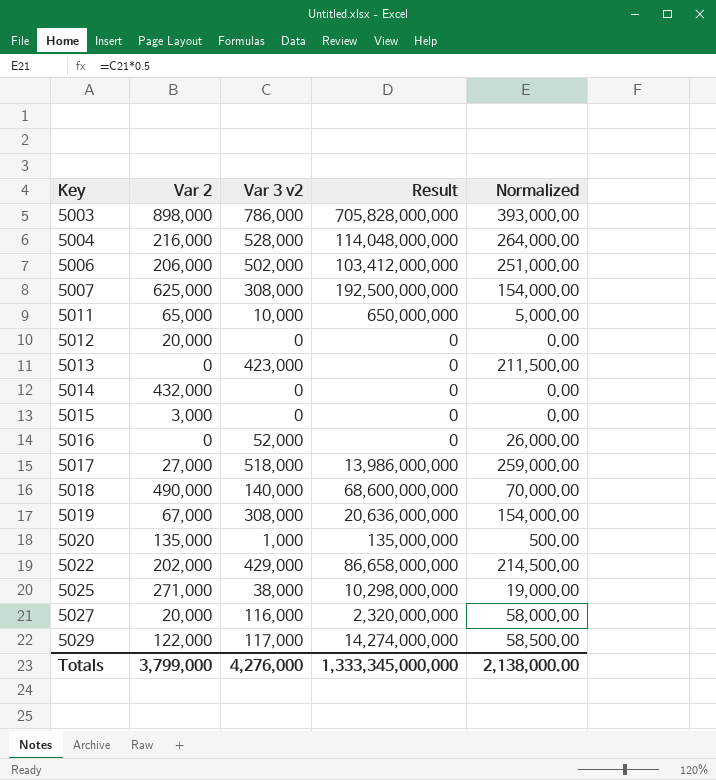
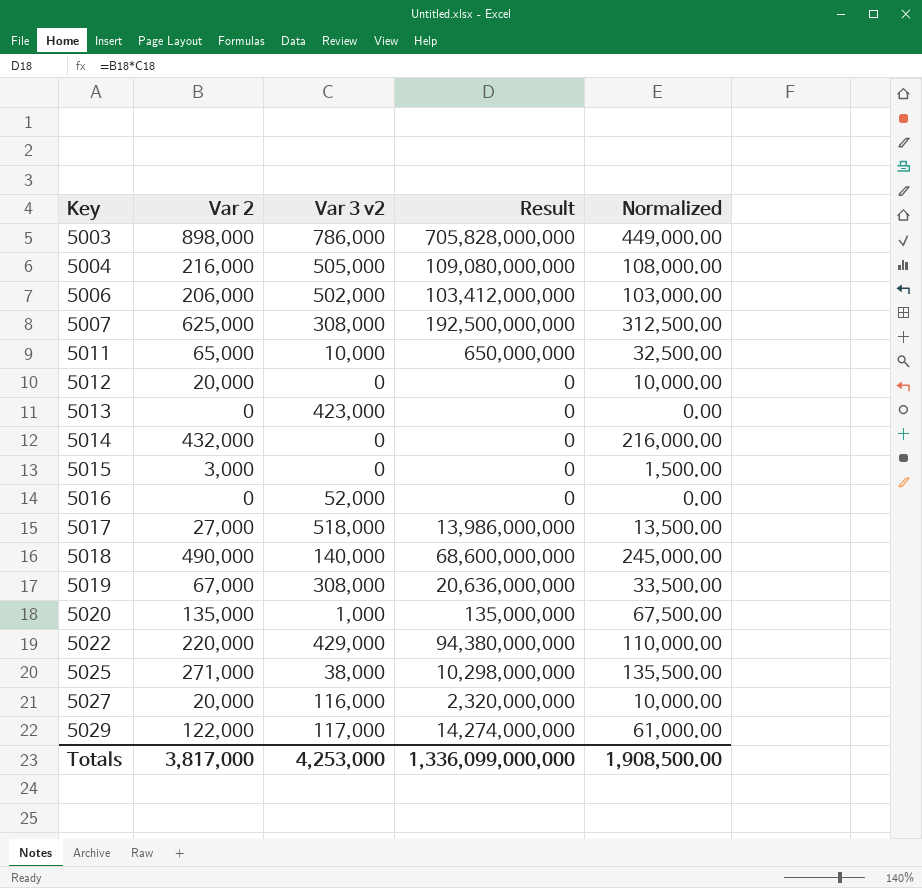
column Normalized | formula: [Var 3 v2] * 0.5 -> [Var 2] * 0.5
5004 | Var 3 v2: 528,000 -> 505,000
5004 | Result: 114,048,000,000 -> 109,080,000,000
5022 | Var 2: 202,000 -> 220,000
5022 | Result: 86,658,000,000 -> 94,380,000,000
Totals | Var 2: 3,799,000 -> 3,817,000
Totals | Var 3 v2: 4,276,000 -> 4,253,000
Totals | Result: 1,333,345,000,000 -> 1,336,099,000,000
Totals | Normalized: 2,138,000.00 -> 1,908,500.00

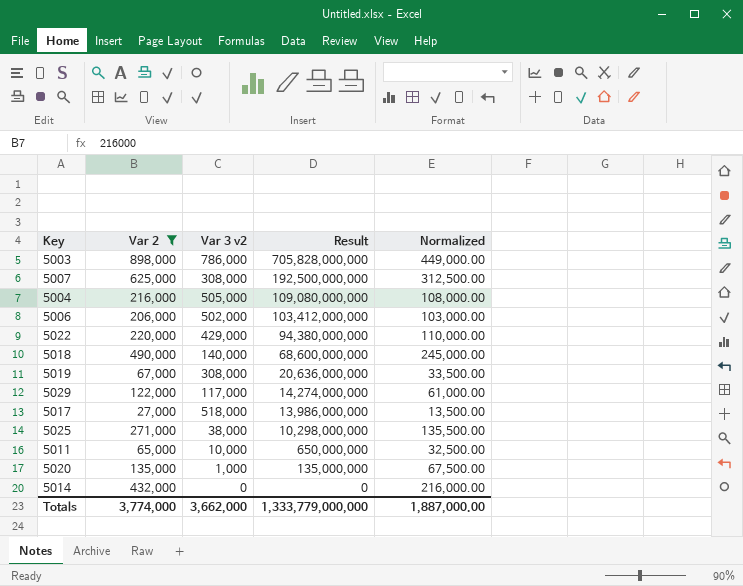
filter: none -> Var 2 >= 27,000
row order: Key ascending -> Result descending
Totals | Var 2: 3,817,000 -> 3,774,000
Totals | Var 3 v2: 4,253,000 -> 3,662,000
Totals | Result: 1,336,099,000,000 -> 1,333,779,000,000
Totals | Normalized: 1,908,500.00 -> 1,887,000.00

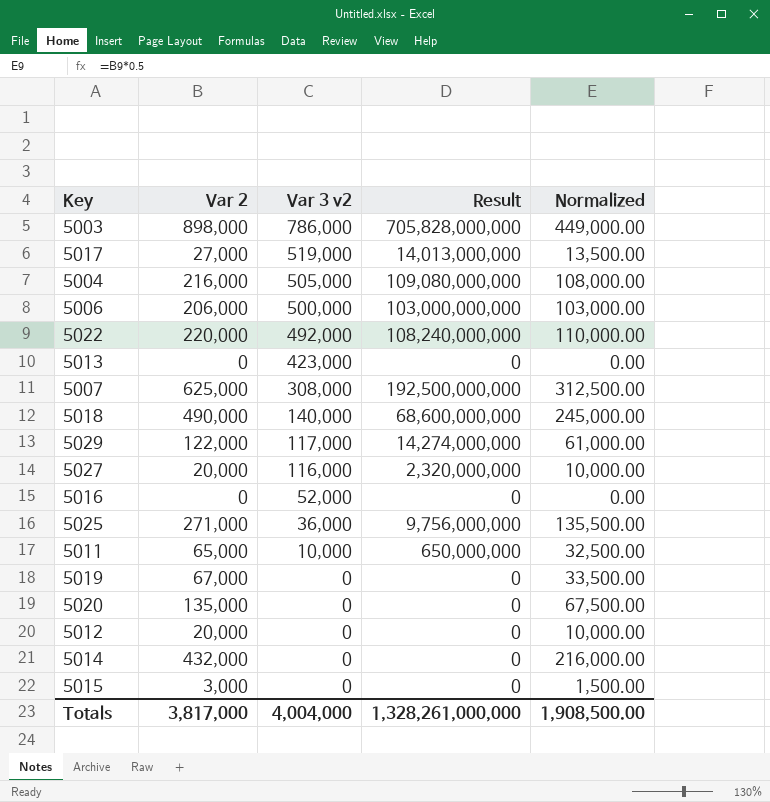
filter: Var 2 >= 27,000 -> none
row order: Result descending -> Var 3 v2 descending
5017 | Var 3 v2: 518,000 -> 519,000
5017 | Result: 13,986,000,000 -> 14,013,000,000
5006 | Var 3 v2: 502,000 -> 500,000
5006 | Result: 103,412,000,000 -> 103,000,000,000
5022 | Var 3 v2: 429,000 -> 492,000
5022 | Result: 94,380,000,000 -> 108,240,000,000
5025 | Var 3 v2: 38,000 -> 36,000
5025 | Result: 10,298,000,000 -> 9,756,000,000
5019 | Var 3 v2: 308,000 -> 0
5019 | Result: 20,636,000,000 -> 0
5020 | Var 3 v2: 1,000 -> 0
5020 | Result: 135,000,000 -> 0
Totals | Var 2: 3,774,000 -> 3,817,000
Totals | Var 3 v2: 3,662,000 -> 4,004,000
Totals | Result: 1,333,779,000,000 -> 1,328,261,000,000
Totals | Normalized: 1,887,000.00 -> 1,908,500.00

